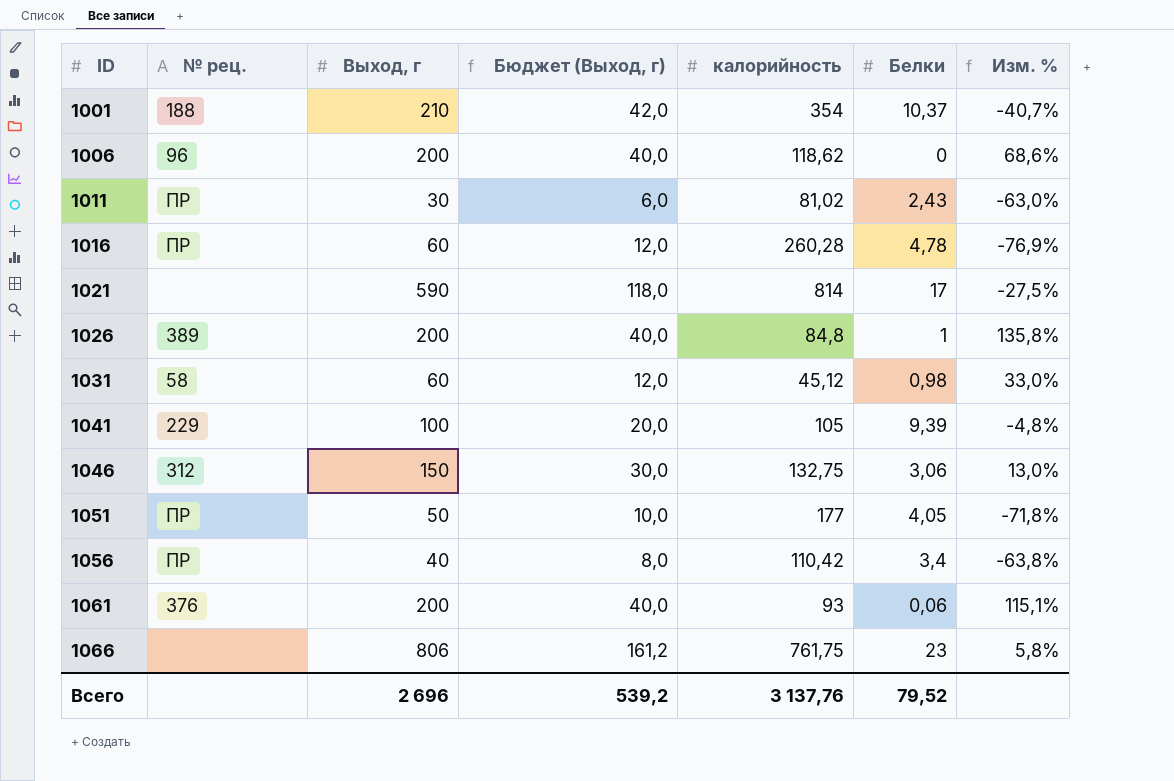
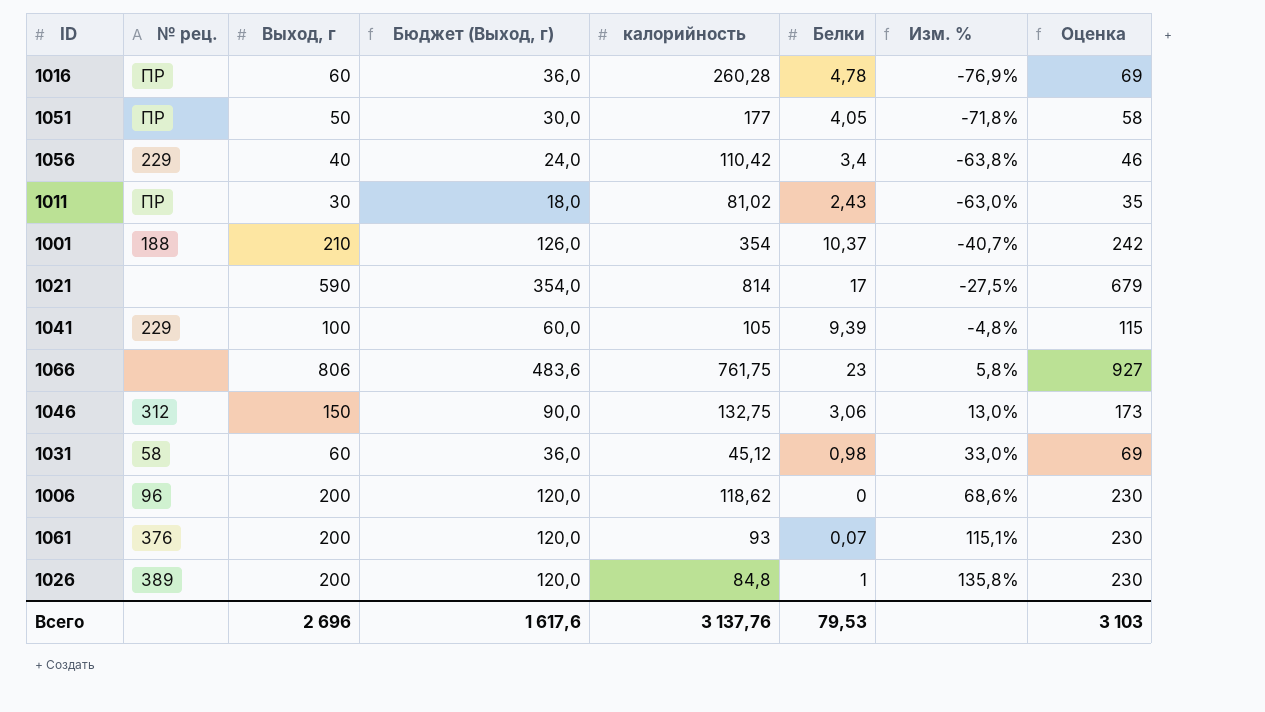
row order: ID ascending -> Изм. % ascending
column Бюджет (Выход, г) | formula: [Выход, г] * 0,2 -> [Выход, г] * 0,6
column Оценка | formula: none -> [Выход, г] * 1,15
1056 | № рец.: ПР -> 229
1061 | Белки: 0,06 -> 0,07
Всего | Бюджет (Выход, г): 539,2 -> 1 617,6
Всего | Белки: 79,52 -> 79,53

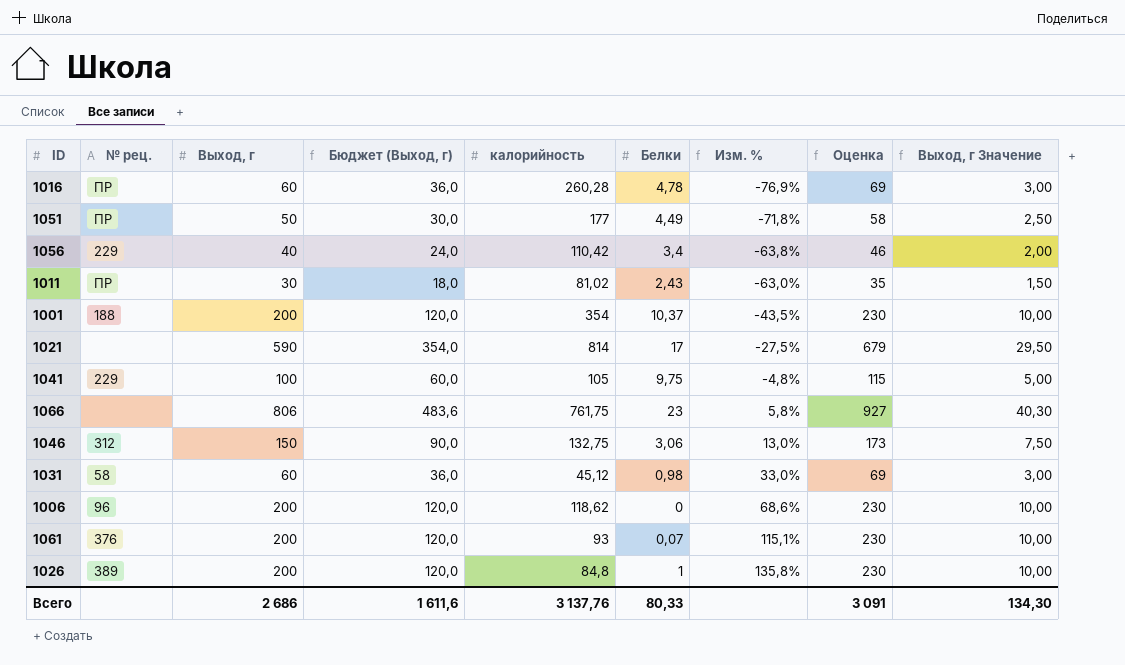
column Выход, г Значение | formula: none -> [Выход, г] * 0,05
1051 | Белки: 4,05 -> 4,49
1001 | Выход, г: 210 -> 200
1001 | Бюджет (Выход, г): 126,0 -> 120,0
1001 | Изм. %: -40,7% -> -43,5%
1001 | Оценка: 242 -> 230
1041 | Белки: 9,39 -> 9,75
Всего | Выход, г: 2 696 -> 2 686
Всего | Бюджет (Выход, г): 1 617,6 -> 1 611,6
Всего | Белки: 79,53 -> 80,33
Всего | Оценка: 3 103 -> 3 091

